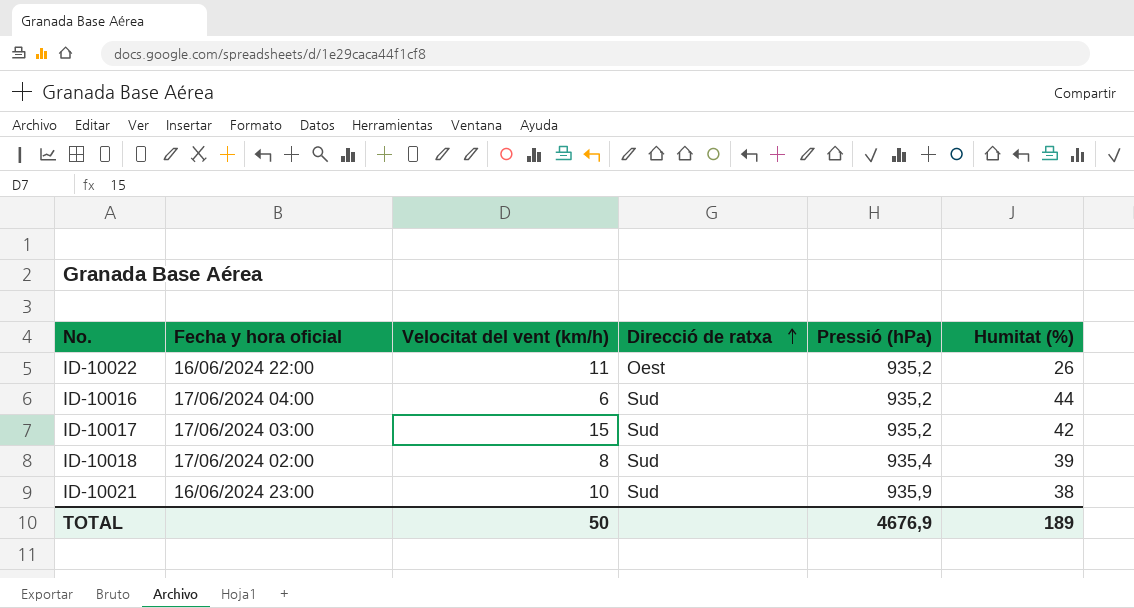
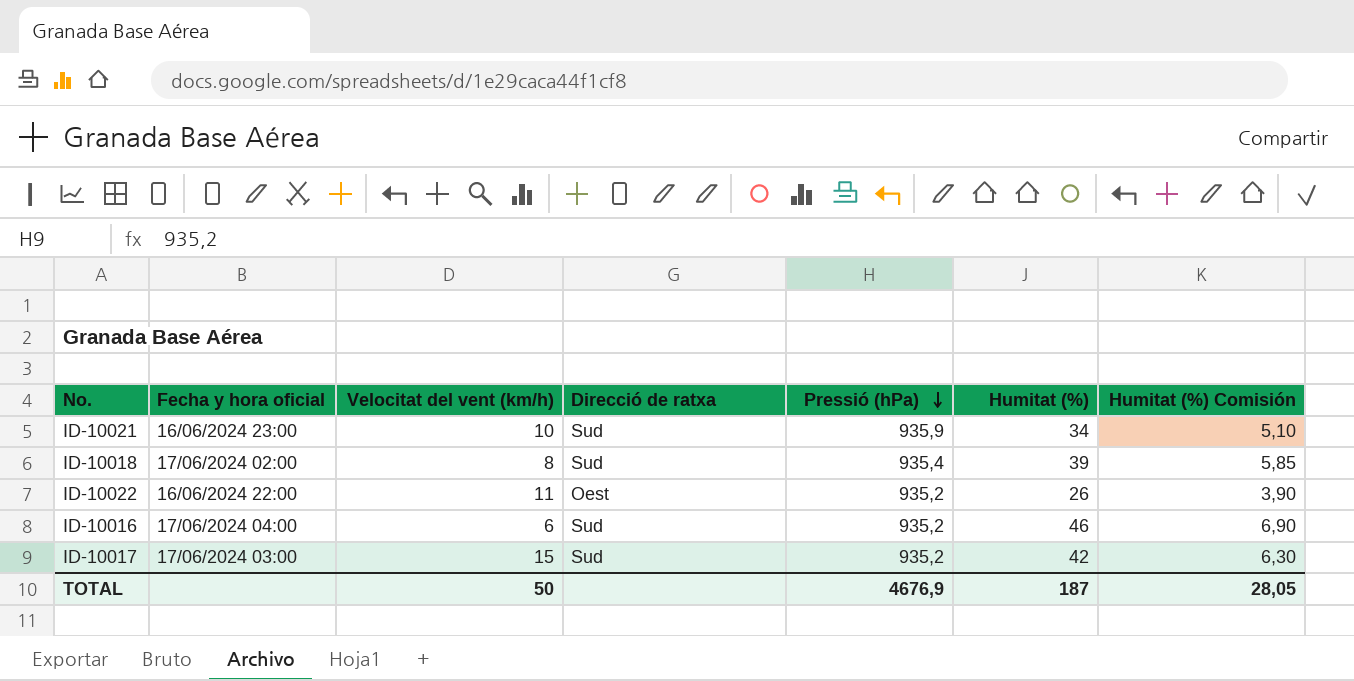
row order: Direcció de ratxa ascending -> Pressió (hPa) descending
column Humitat (%) Comisión | formula: none -> [Humitat (%)] * 0,15
ID-10021 | Humitat (%): 38 -> 34
ID-10016 | Humitat (%): 44 -> 46
TOTAL | Humitat (%): 189 -> 187

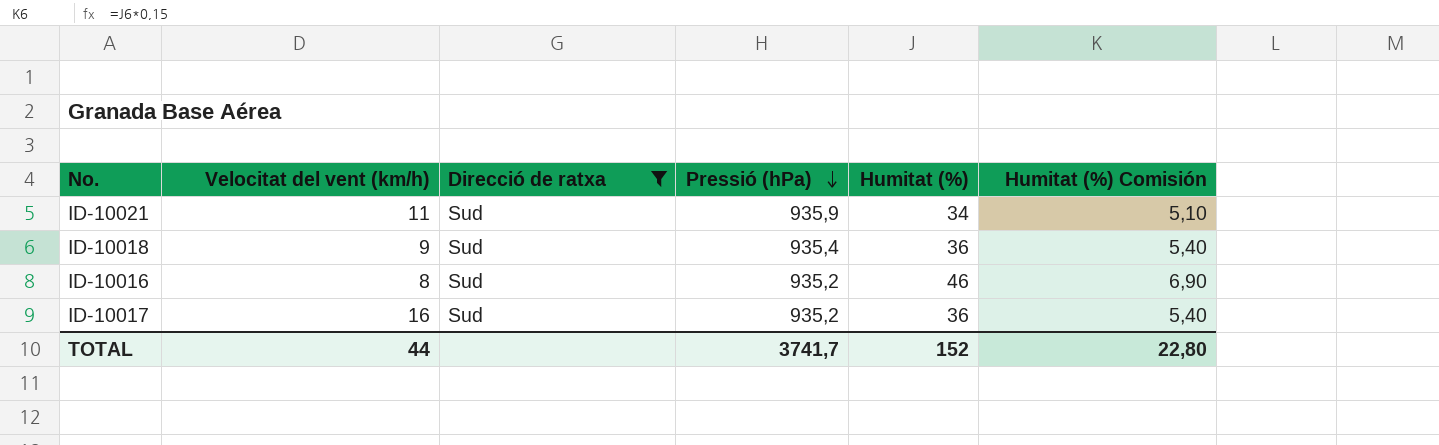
filter: none -> Direcció de ratxa = Sud
column Fecha y hora oficial | position: 2 -> none
ID-10021 | Velocitat del vent (km/h): 10 -> 11
ID-10018 | Velocitat del vent (km/h): 8 -> 9
ID-10018 | Humitat (%): 39 -> 36
ID-10018 | Humitat (%) Comisión: 5,85 -> 5,40
ID-10016 | Velocitat del vent (km/h): 6 -> 8
ID-10017 | Velocitat del vent (km/h): 15 -> 16
ID-10017 | Humitat (%): 42 -> 36
ID-10017 | Humitat (%) Comisión: 6,30 -> 5,40
TOTAL | Velocitat del vent (km/h): 50 -> 44
TOTAL | Pressió (hPa): 4676,9 -> 3741,7
TOTAL | Humitat (%): 187 -> 152
TOTAL | Humitat (%) Comisión: 28,05 -> 22,80

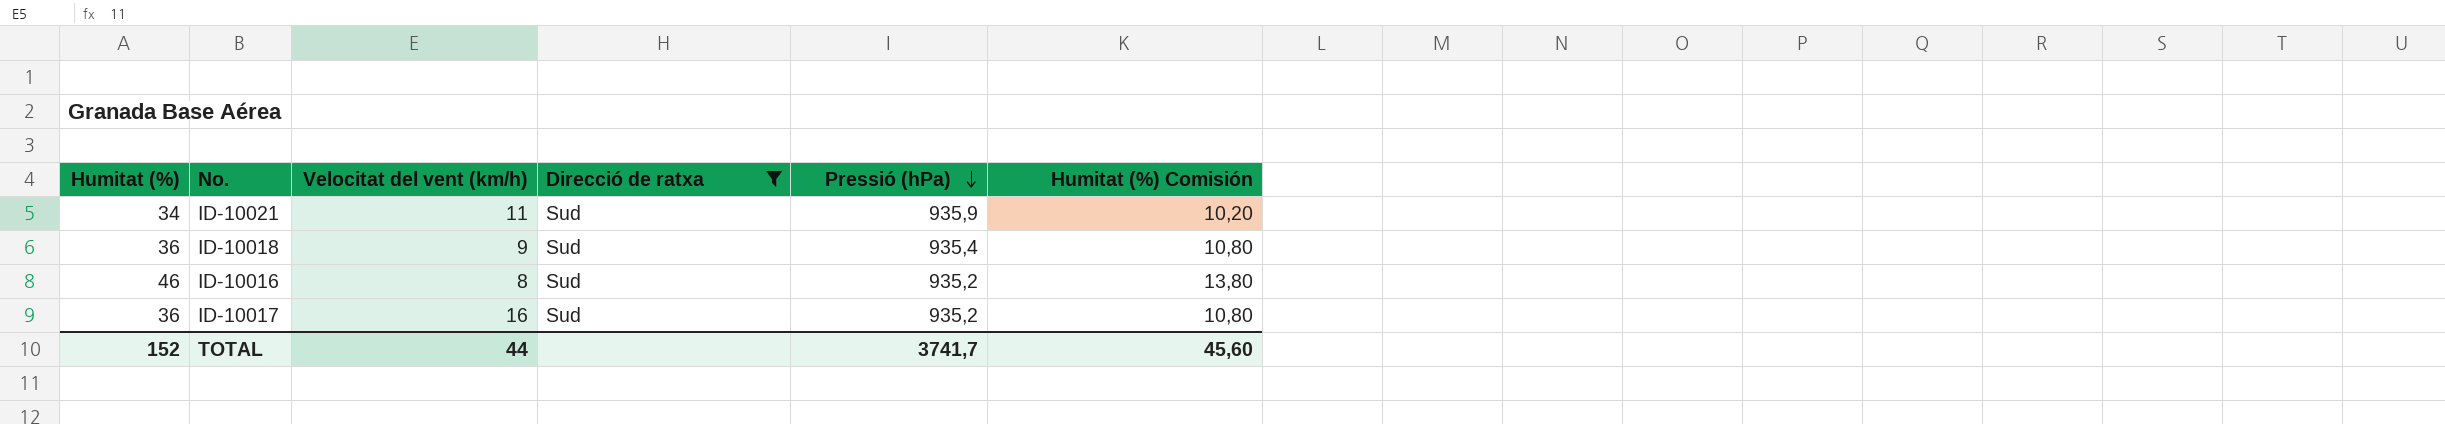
column Humitat (%) | position: 5 -> 1
column Humitat (%) Comisión | formula: [Humitat (%)] * 0,15 -> [Humitat (%)] * 0,3
TOTAL | Humitat (%) Comisión: 22,80 -> 45,60

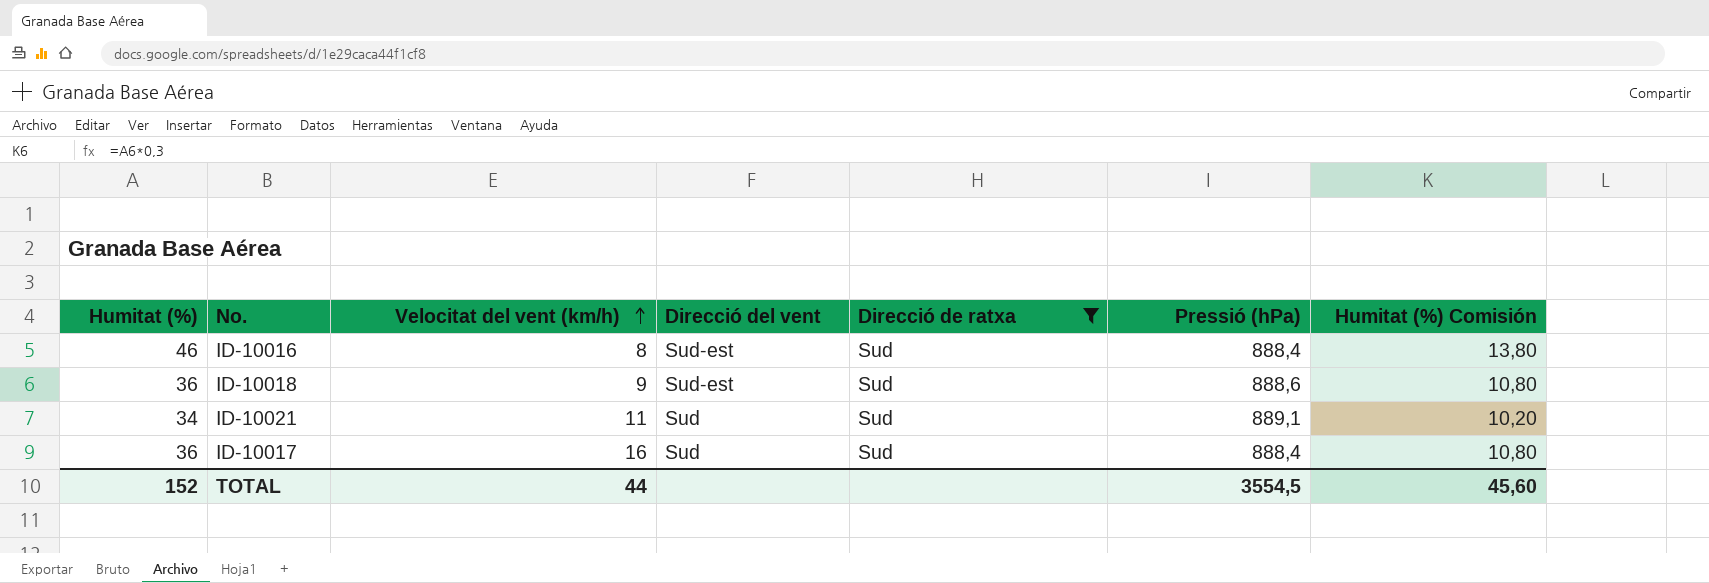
row order: Pressió (hPa) descending -> Velocitat del vent (km/h) ascending
column Direcció del vent | position: none -> 4
ID-10016 | Pressió (hPa): 935,2 -> 888,4
ID-10018 | Pressió (hPa): 935,4 -> 888,6
ID-10021 | Pressió (hPa): 935,9 -> 889,1
ID-10017 | Pressió (hPa): 935,2 -> 888,4
TOTAL | Pressió (hPa): 3741,7 -> 3554,5

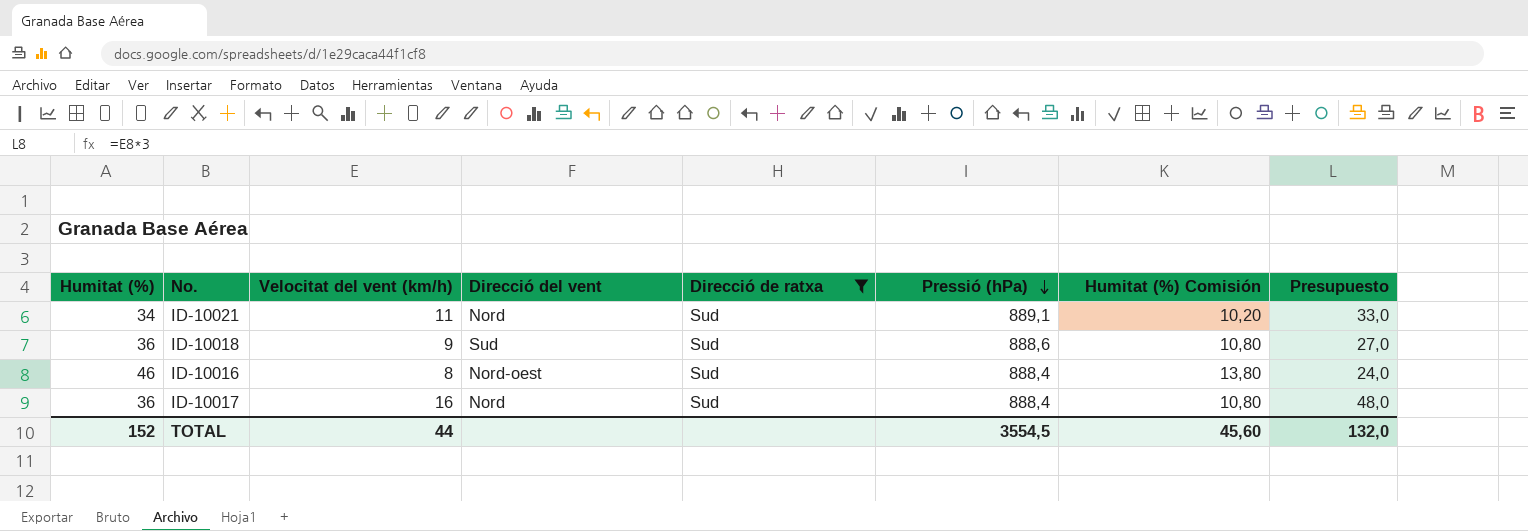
row order: Velocitat del vent (km/h) ascending -> Pressió (hPa) descending
column Presupuesto | formula: none -> [Velocitat del vent (km/h)] * 3
ID-10021 | Direcció del vent: Sud -> Nord
ID-10018 | Direcció del vent: Sud-est -> Sud
ID-10016 | Direcció del vent: Sud-est -> Nord-oest
ID-10017 | Direcció del vent: Sud -> Nord

